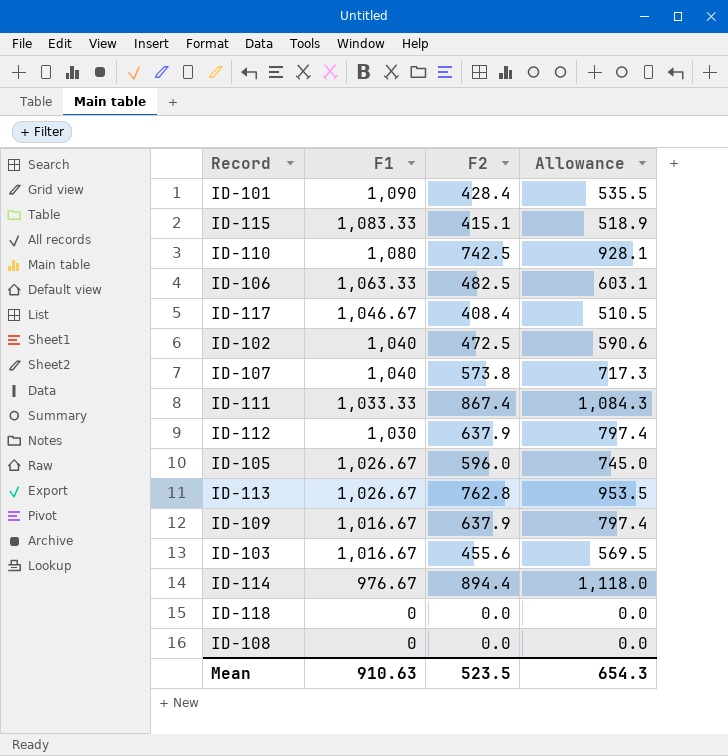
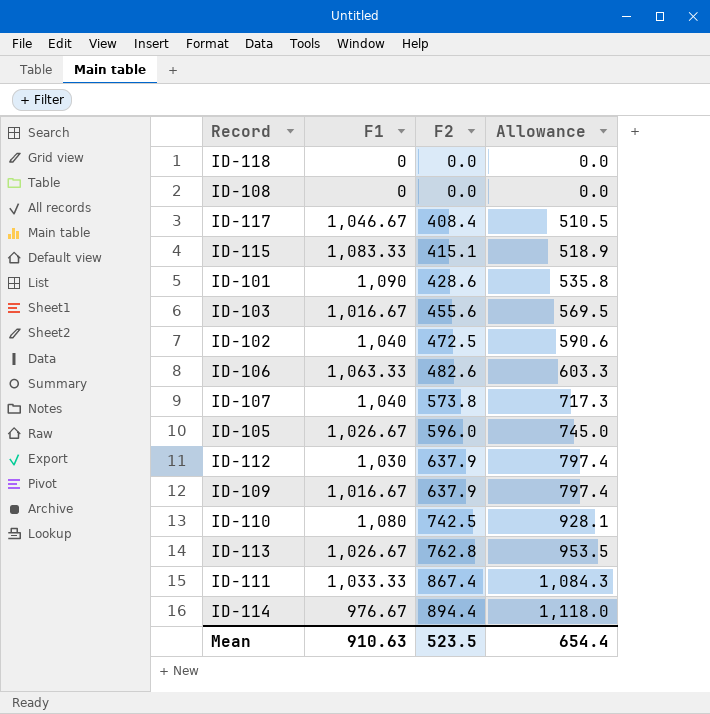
row order: F1 descending -> F2 ascending
ID-101 | F2: 428.4 -> 428.6
ID-101 | Allowance: 535.5 -> 535.8
ID-106 | F2: 482.5 -> 482.6
ID-106 | Allowance: 603.1 -> 603.3
Mean | Allowance: 654.3 -> 654.4

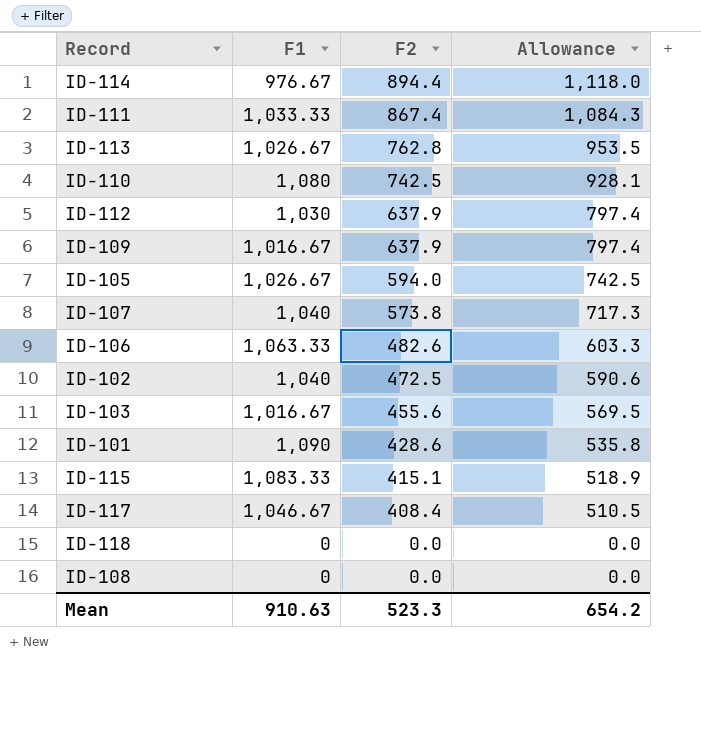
row order: F2 ascending -> F2 descending
ID-105 | F2: 596.0 -> 594.0
ID-105 | Allowance: 745.0 -> 742.5
Mean | F2: 523.5 -> 523.3
Mean | Allowance: 654.4 -> 654.2

